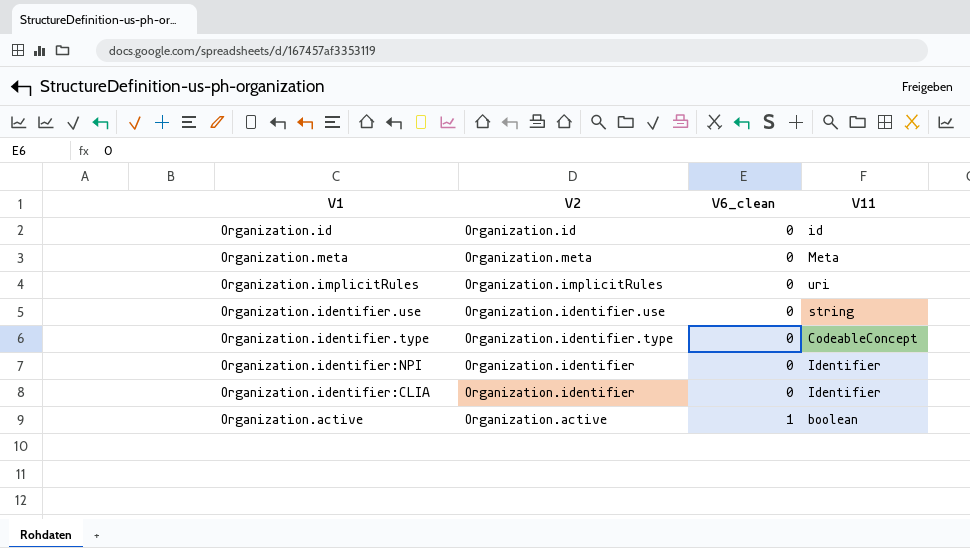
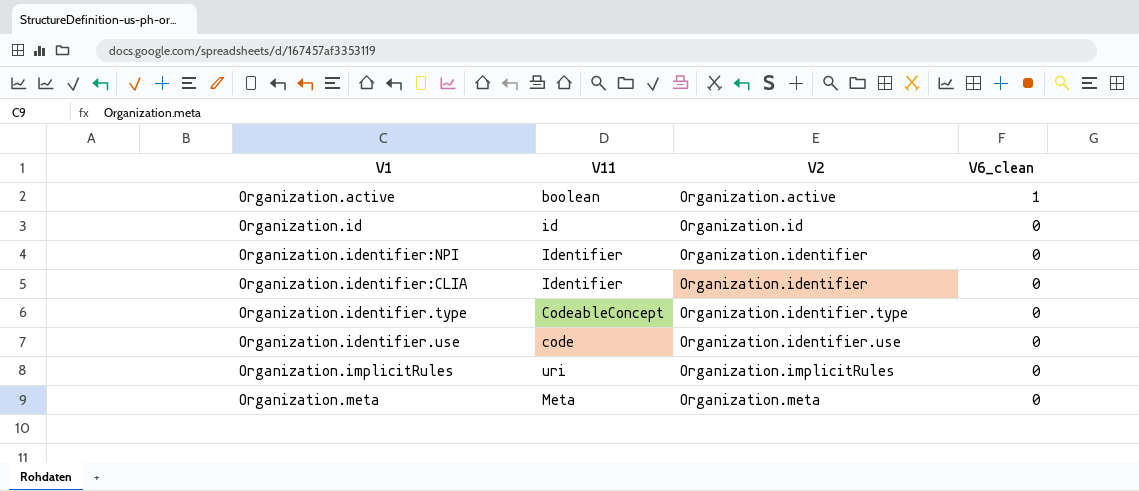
row order: V6_clean ascending -> V2 ascending
column V11 | position: 4 -> 2
Organization.identifier.use | V11: string -> code

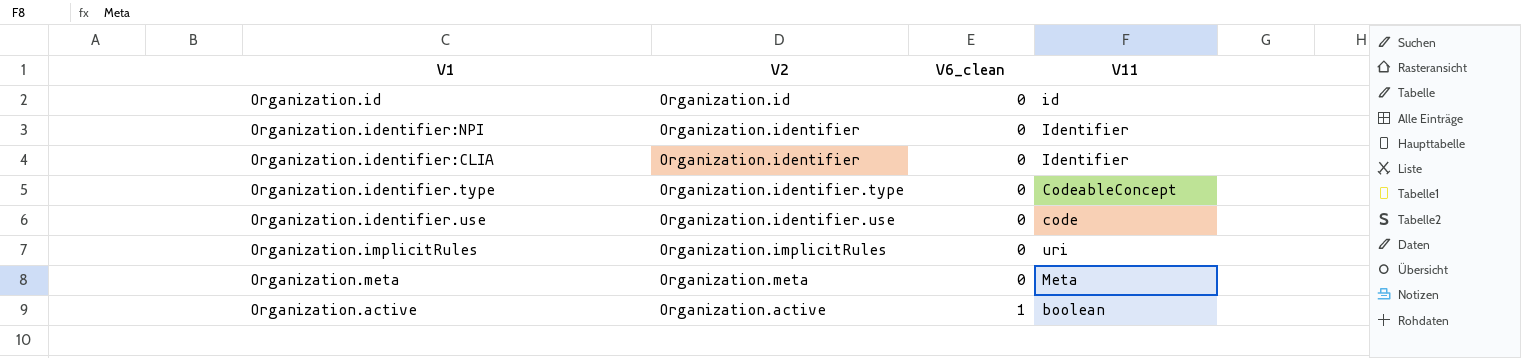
row order: V2 ascending -> V6_clean ascending
column V11 | position: 2 -> 4

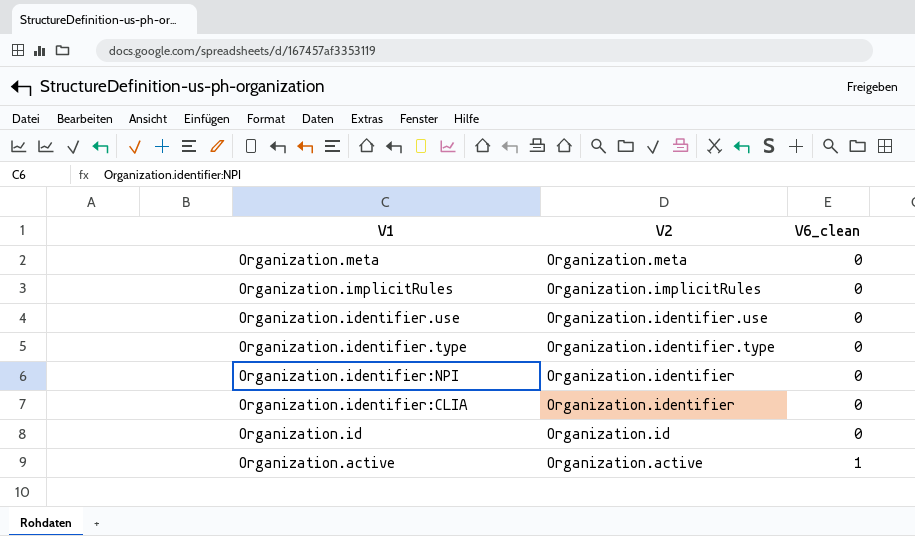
row order: V6_clean ascending -> V2 descending
column V11 | position: 4 -> none

